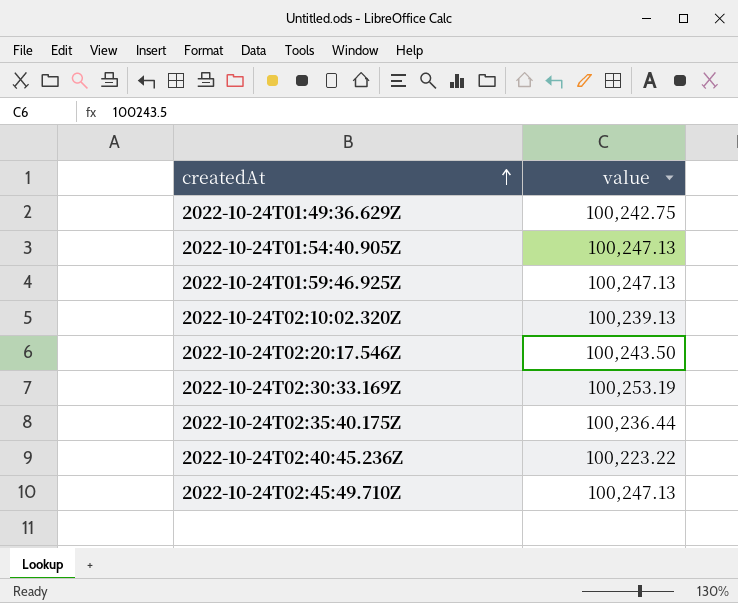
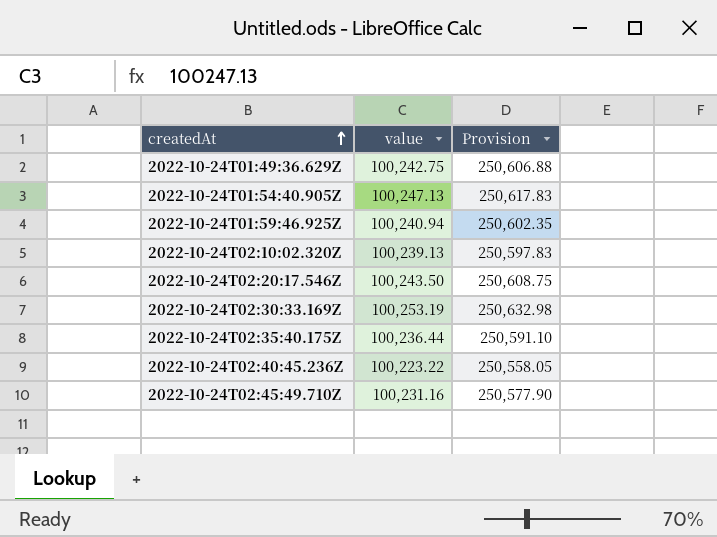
column Provision | formula: none -> [value] * 2.5
2022-10-24T01:59:46.925Z | value: 100,247.13 -> 100,240.94
2022-10-24T02:45:49.710Z | value: 100,247.13 -> 100,231.16

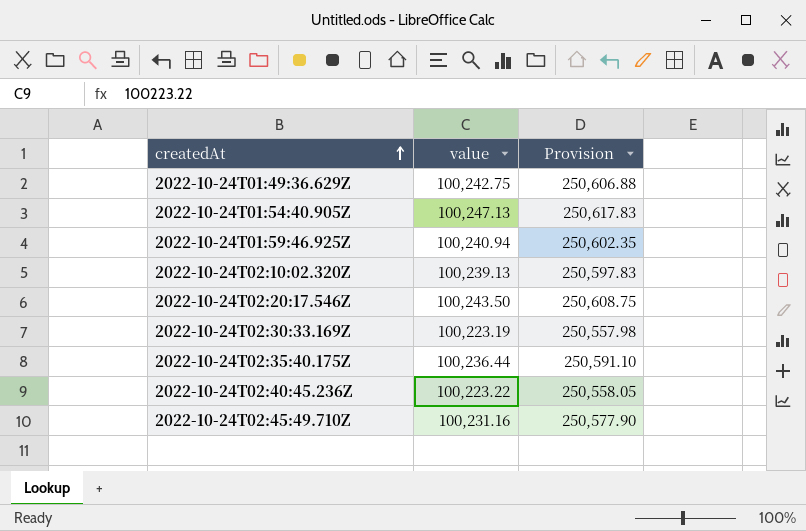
2022-10-24T02:30:33.169Z | value: 100,253.19 -> 100,223.19
2022-10-24T02:30:33.169Z | Provision: 250,632.98 -> 250,557.98

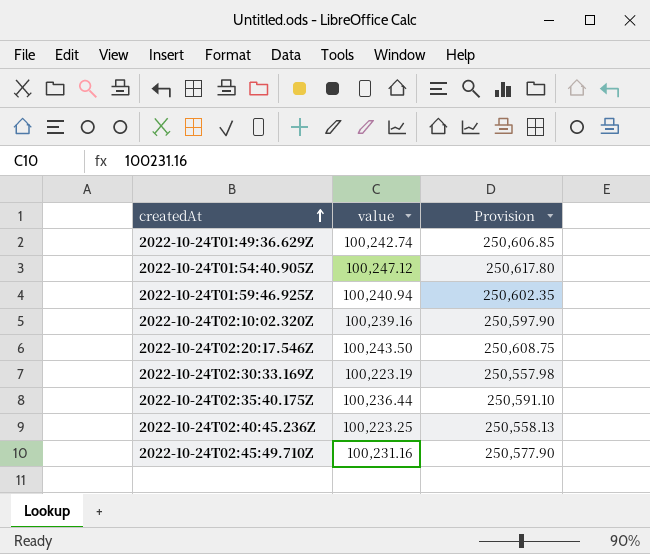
2022-10-24T01:49:36.629Z | value: 100,242.75 -> 100,242.74
2022-10-24T01:49:36.629Z | Provision: 250,606.88 -> 250,606.85
2022-10-24T01:54:40.905Z | value: 100,247.13 -> 100,247.12
2022-10-24T01:54:40.905Z | Provision: 250,617.83 -> 250,617.80
2022-10-24T02:10:02.320Z | value: 100,239.13 -> 100,239.16
2022-10-24T02:10:02.320Z | Provision: 250,597.83 -> 250,597.90
2022-10-24T02:40:45.236Z | value: 100,223.22 -> 100,223.25
2022-10-24T02:40:45.236Z | Provision: 250,558.05 -> 250,558.13

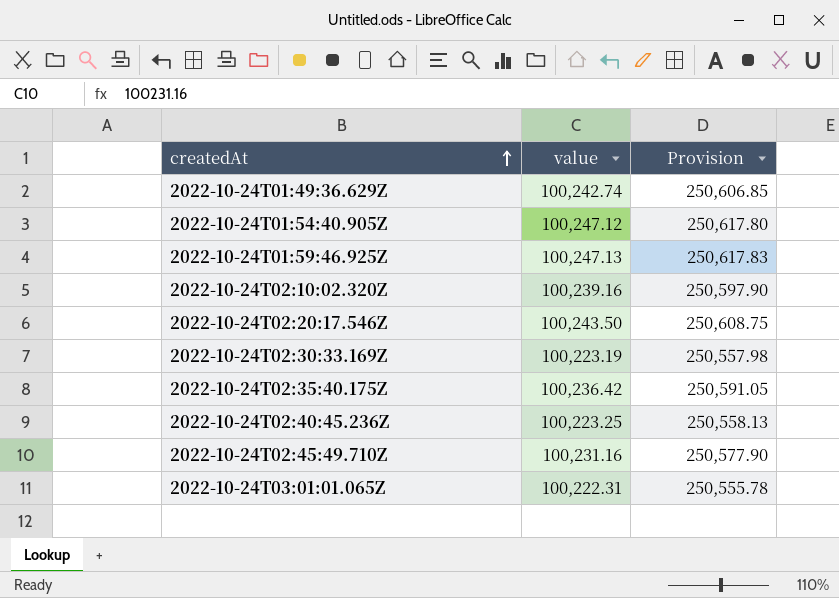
2022-10-24T01:59:46.925Z | value: 100,240.94 -> 100,247.13
2022-10-24T01:59:46.925Z | Provision: 250,602.35 -> 250,617.83
2022-10-24T02:35:40.175Z | value: 100,236.44 -> 100,236.42
2022-10-24T02:35:40.175Z | Provision: 250,591.10 -> 250,591.05
row 2022-10-24T03:01:01.065Z: none -> 100,222.31 | 250,555.78

